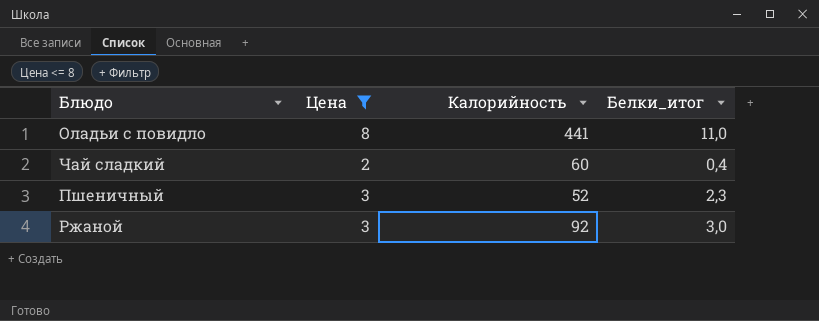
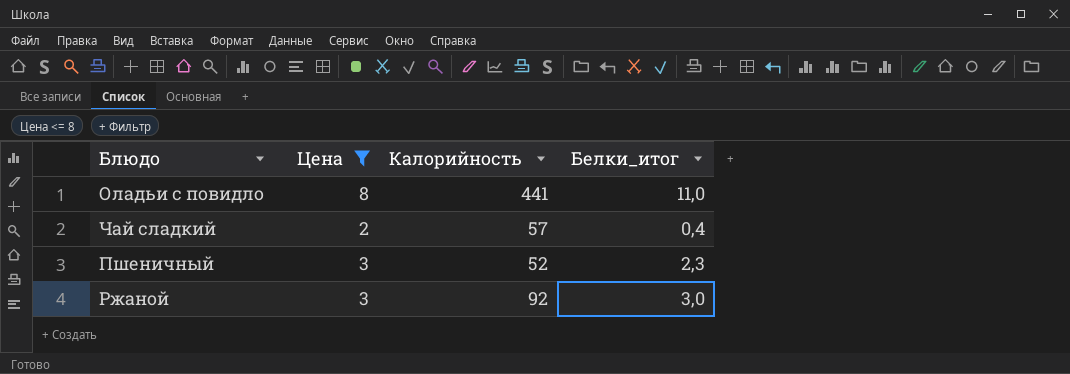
Чай сладкий | Калорийность: 60 -> 57

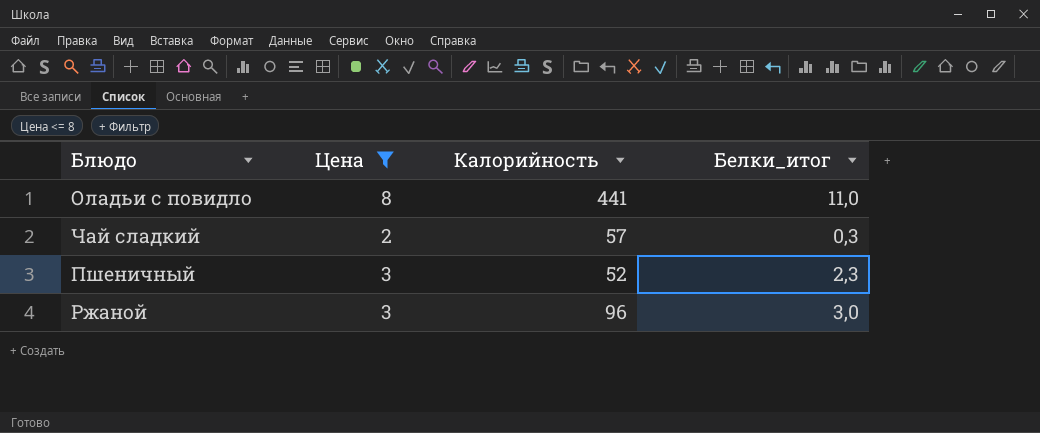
Чай сладкий | Белки_итог: 0,4 -> 0,3
Ржаной | Калорийность: 92 -> 96

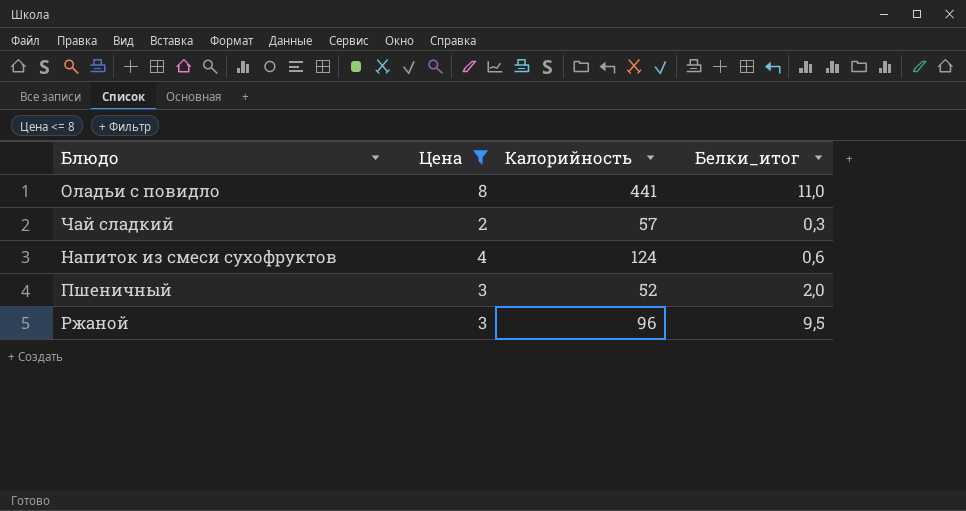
row Напиток из смеси сухофруктов: none -> 4 | 124 | 0,6
Пшеничный | Белки_итог: 2,3 -> 2,0
Ржаной | Белки_итог: 3,0 -> 9,5

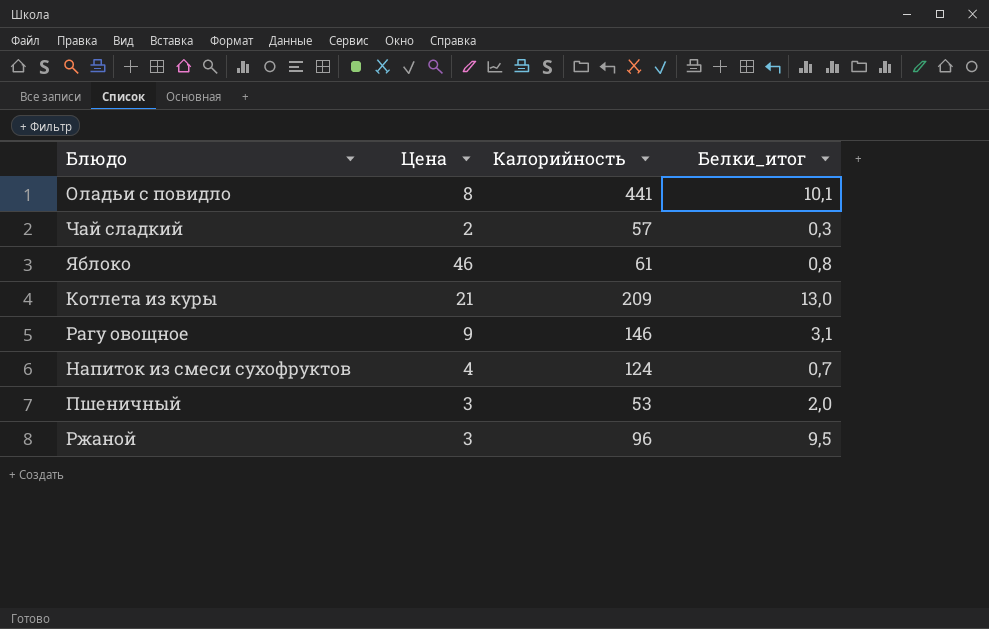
filter: Цена <= 8 -> none
Оладьи с повидло | Белки_итог: 11,0 -> 10,1
Напиток из смеси сухофруктов | Белки_итог: 0,6 -> 0,7
Пшеничный | Калорийность: 52 -> 53

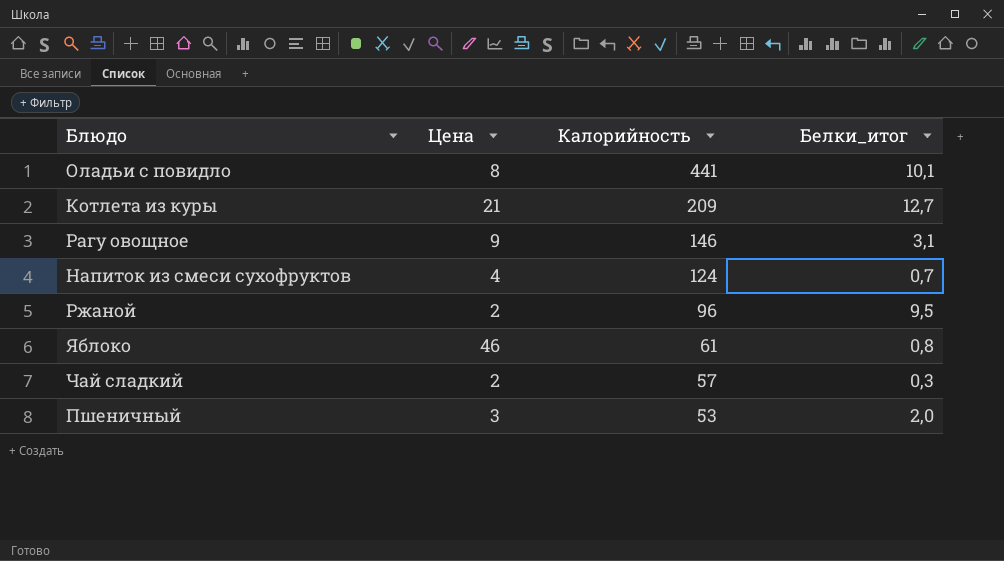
row order: none -> Калорийность descending
Котлета из куры | Белки_итог: 13,0 -> 12,7
Ржаной | Цена: 3 -> 2

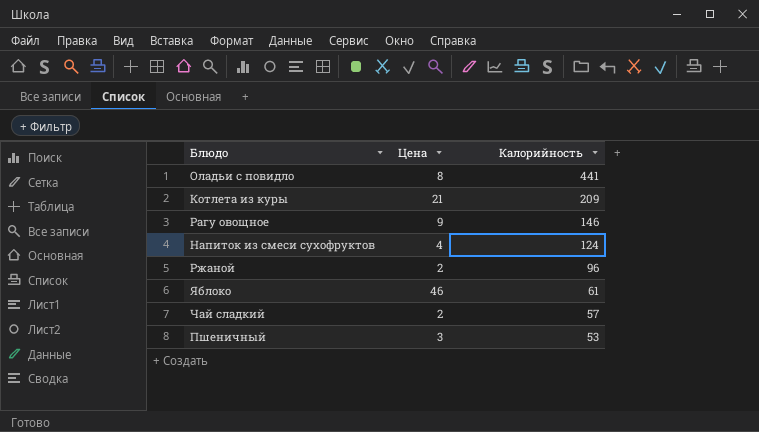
column Белки_итог | position: 4 -> none

